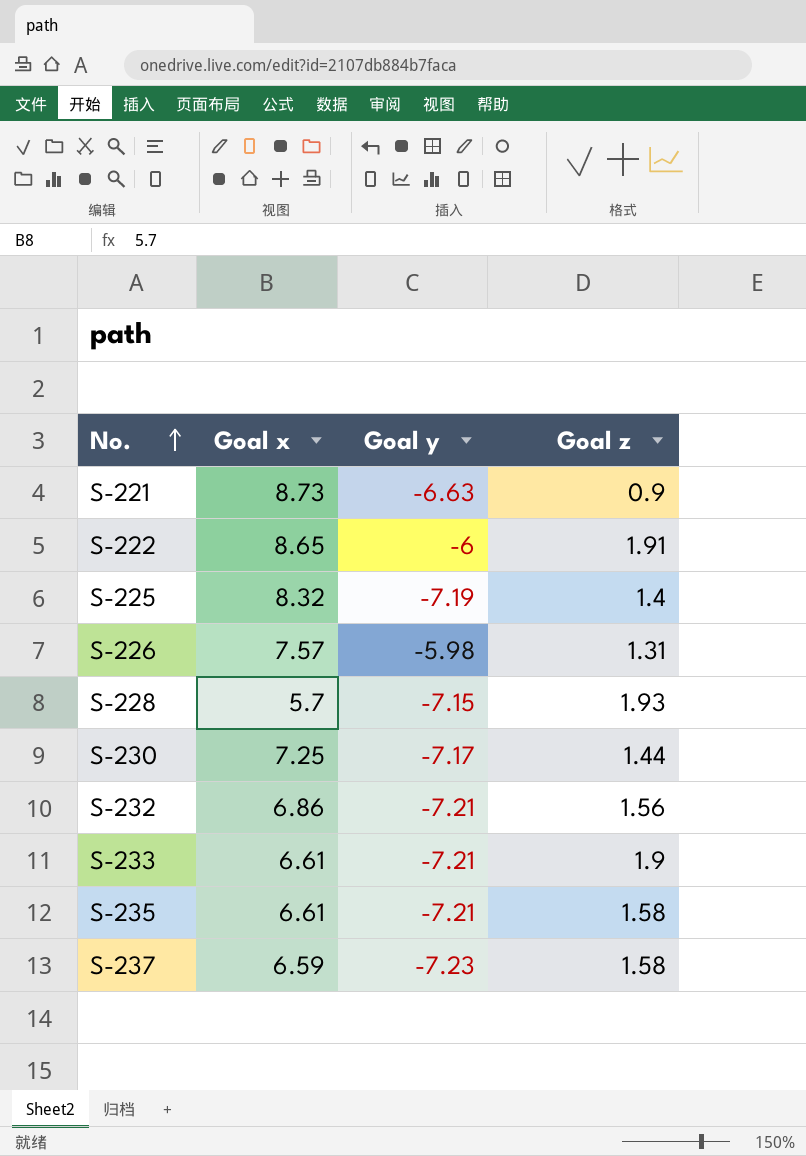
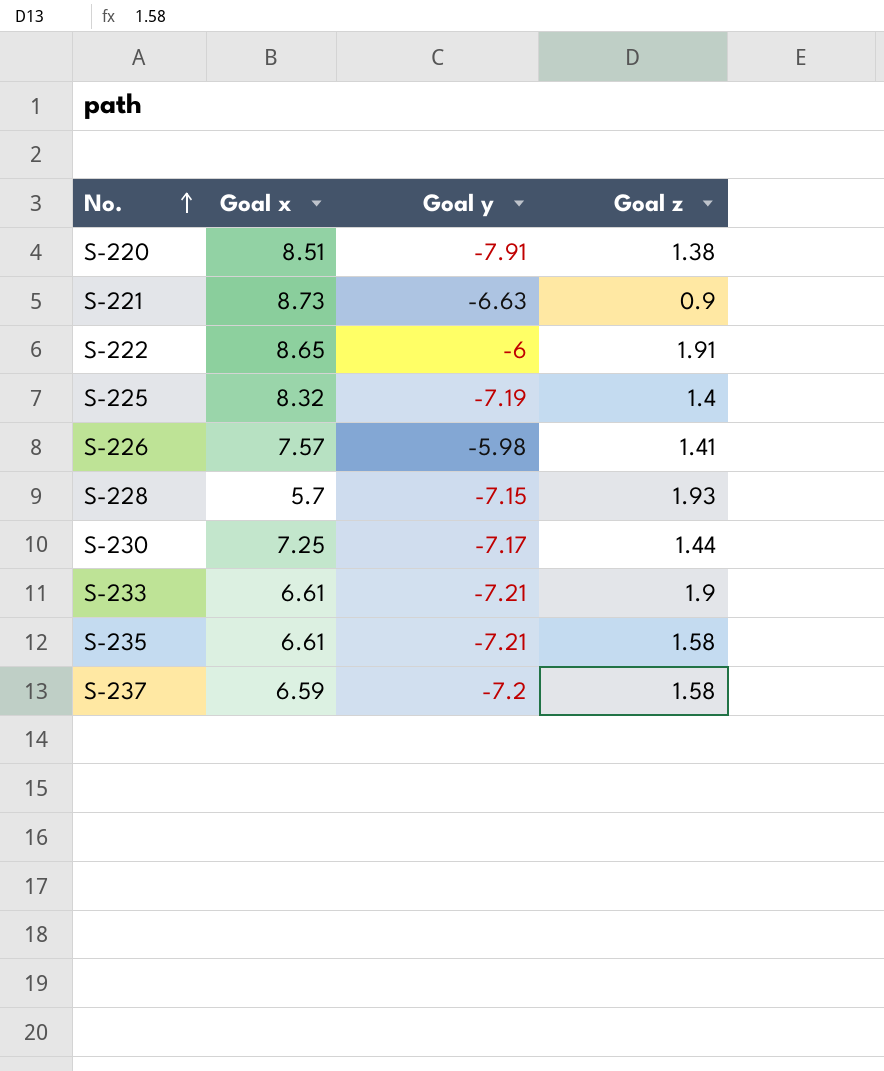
row S-232: 6.86 | -7.21 | 1.56 -> none
row S-220: none -> 8.51 | -7.91 | 1.38
S-226 | Goal z: 1.31 -> 1.41
S-237 | Goal y: -7.23 -> -7.2

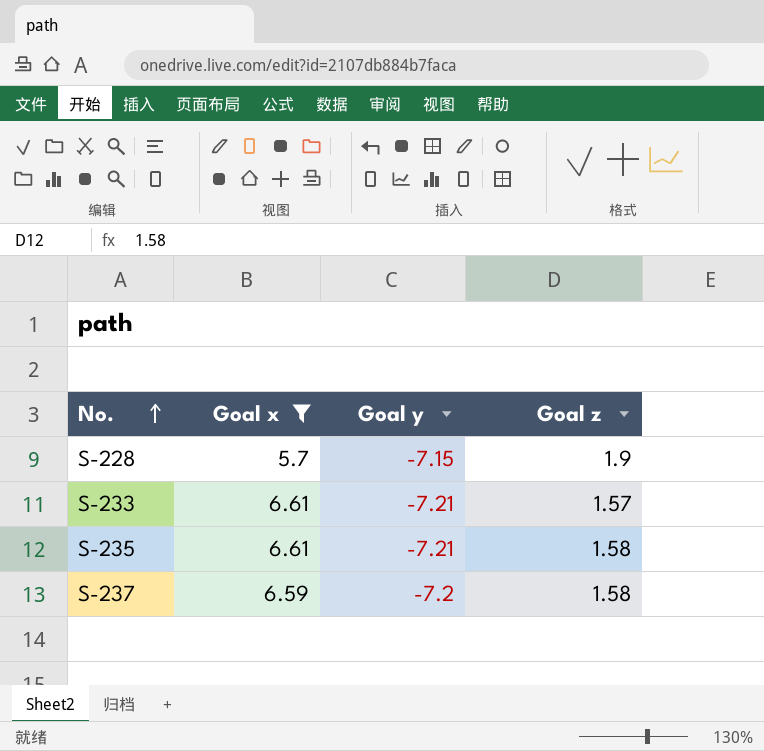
filter: none -> Goal x <= 6.61
S-228 | Goal z: 1.93 -> 1.9
S-233 | Goal z: 1.9 -> 1.57

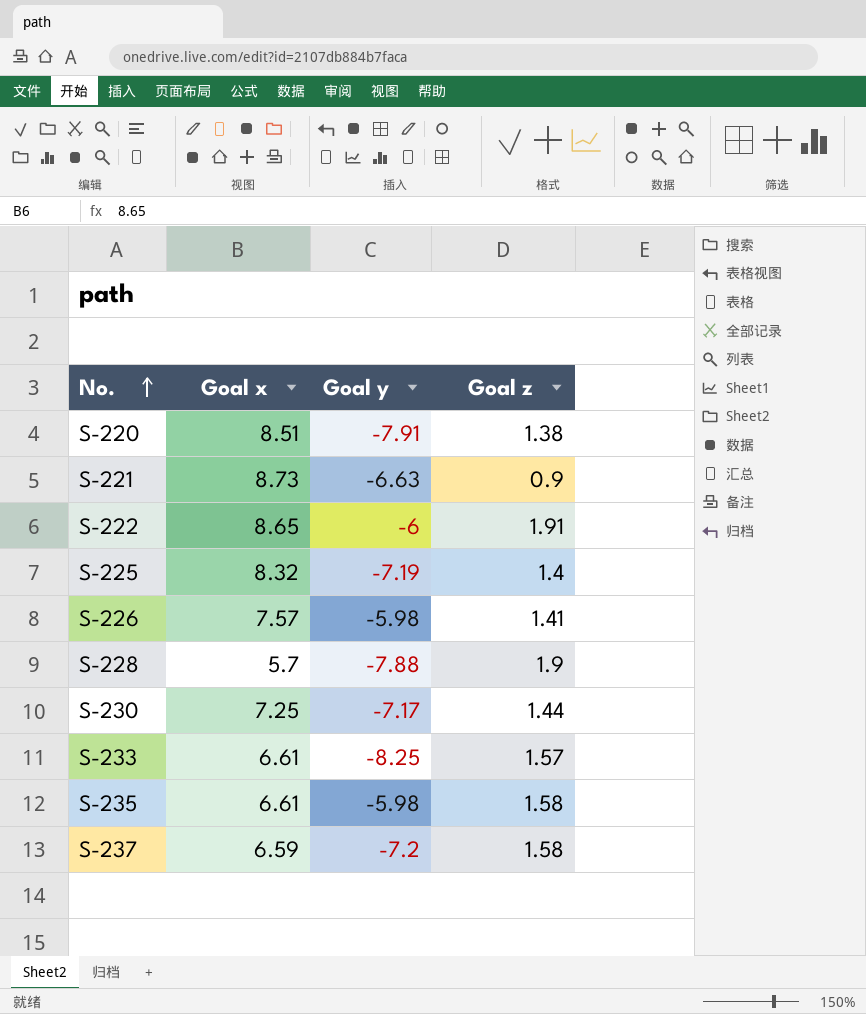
filter: Goal x <= 6.61 -> none
S-228 | Goal y: -7.15 -> -7.88
S-233 | Goal y: -7.21 -> -8.25
S-235 | Goal y: -7.21 -> -5.98

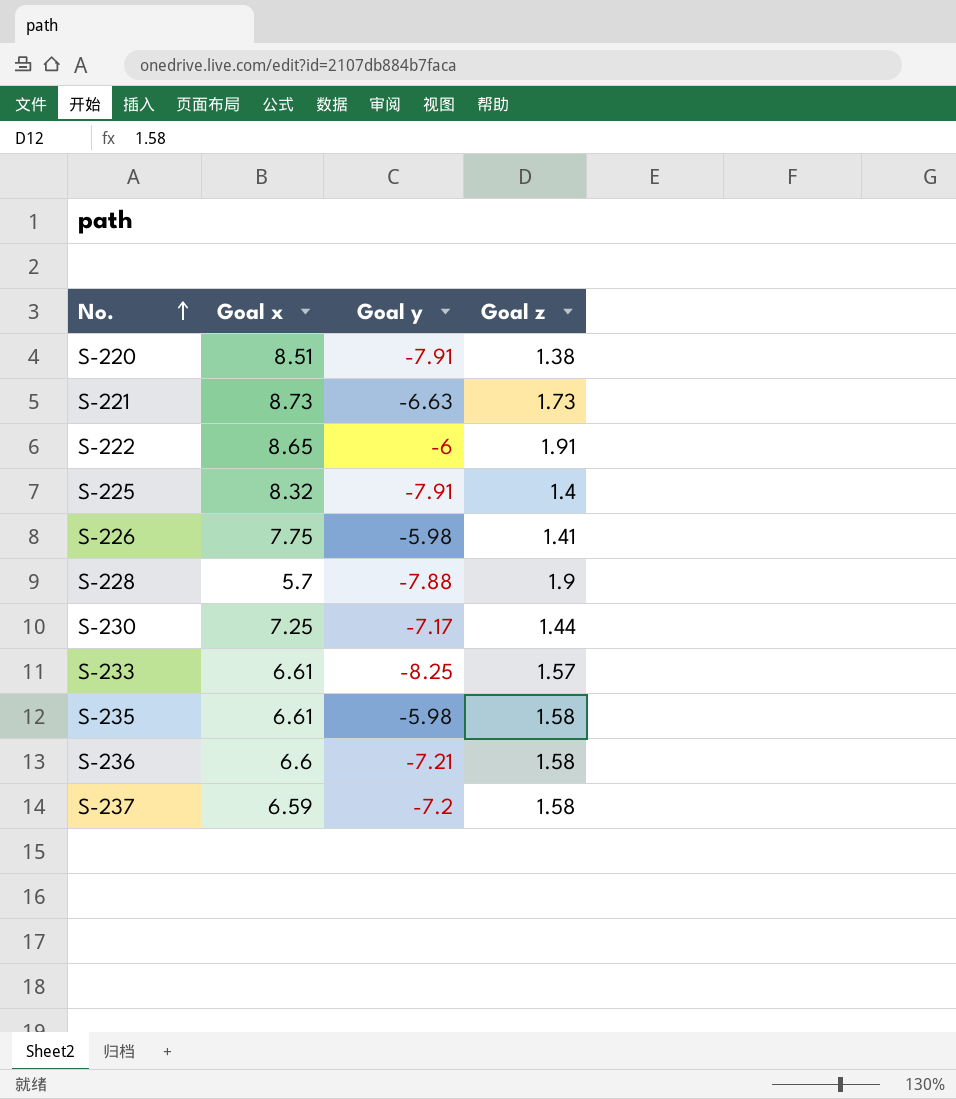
S-221 | Goal z: 0.9 -> 1.73
S-225 | Goal y: -7.19 -> -7.91
S-226 | Goal x: 7.57 -> 7.75
row S-236: none -> 6.6 | -7.21 | 1.58

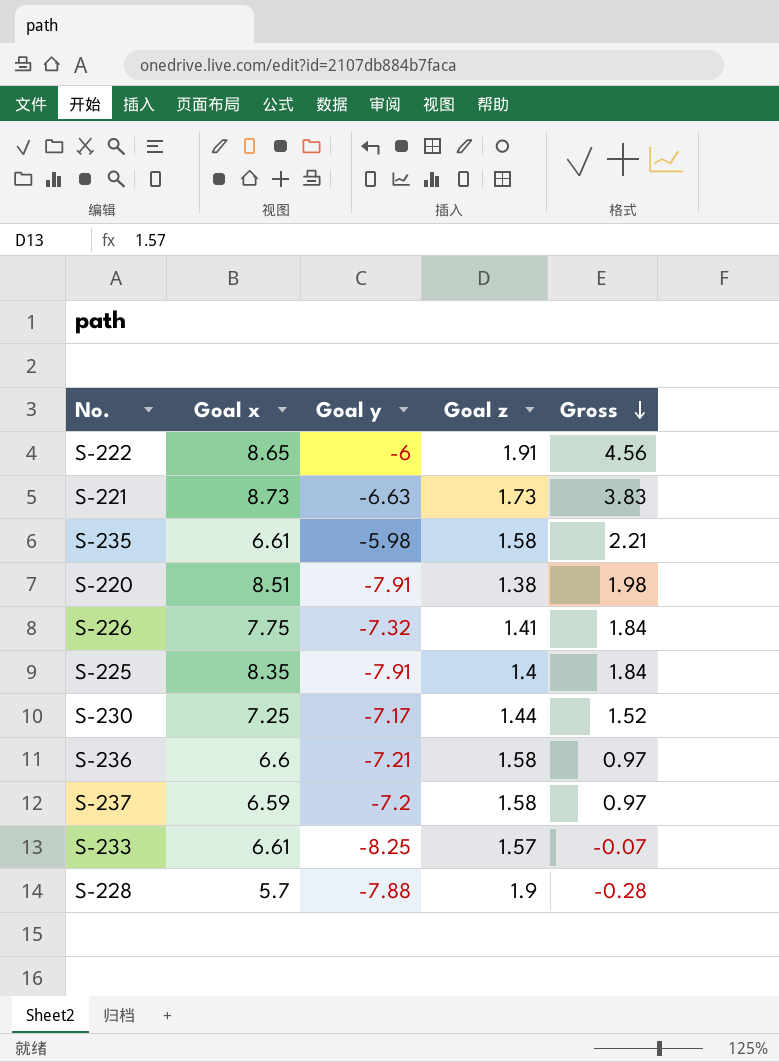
row order: No. ascending -> Gross descending
column Gross | formula: none -> [Goal x] + [Goal y] + [Goal z]
S-226 | Goal y: -5.98 -> -7.32
S-225 | Goal x: 8.32 -> 8.35

